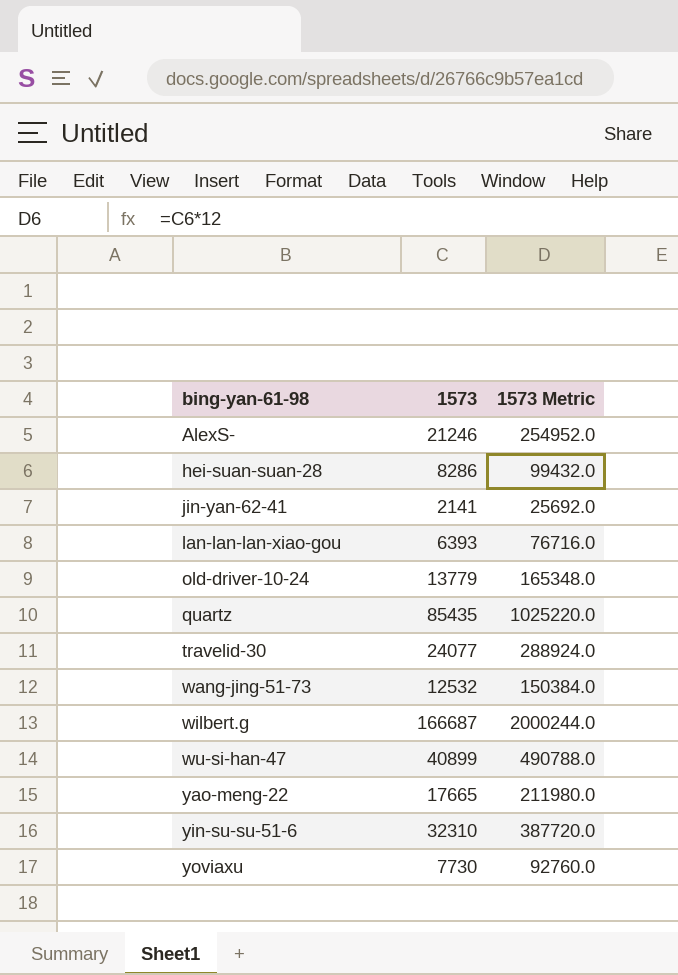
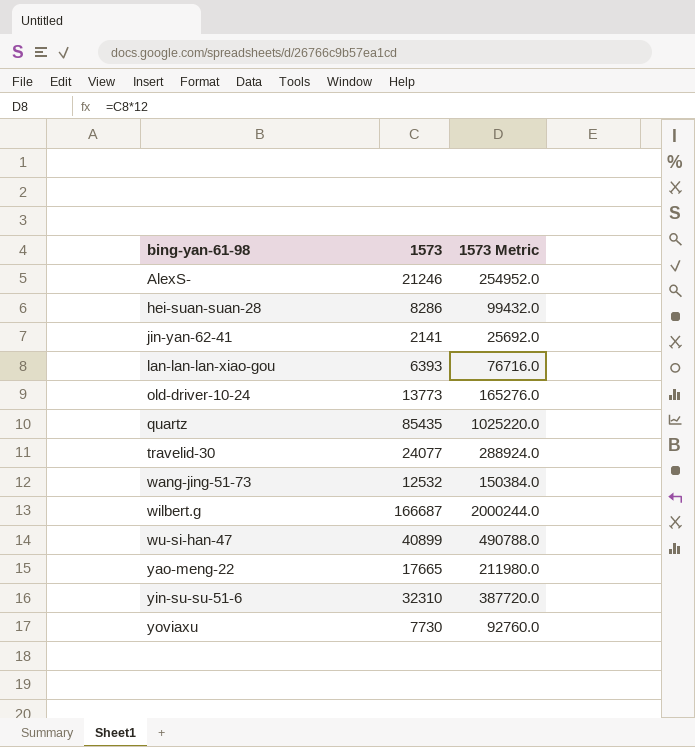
old-driver-10-24 | 1573: 13779 -> 13773
old-driver-10-24 | 1573 Metric: 165348.0 -> 165276.0

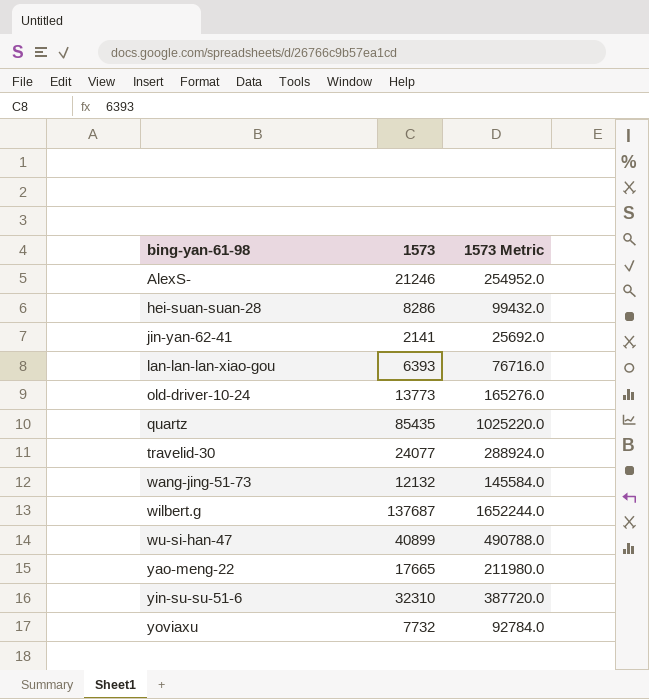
wang-jing-51-73 | 1573: 12532 -> 12132
wang-jing-51-73 | 1573 Metric: 150384.0 -> 145584.0
wilbert.g | 1573: 166687 -> 137687
wilbert.g | 1573 Metric: 2000244.0 -> 1652244.0
yoviaxu | 1573: 7730 -> 7732
yoviaxu | 1573 Metric: 92760.0 -> 92784.0

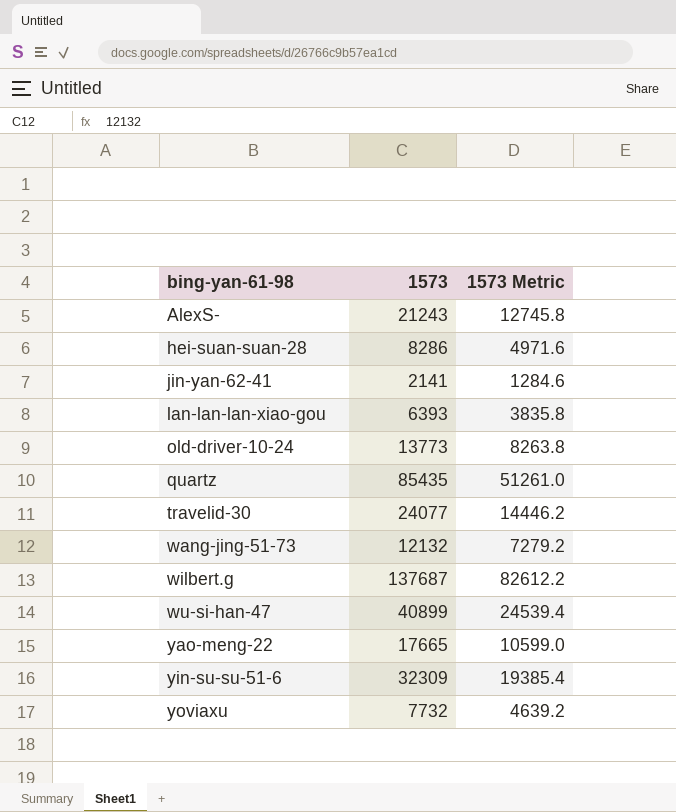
column 1573 Metric | formula: [1573] * 12 -> [1573] * 0.6
AlexS- | 1573: 21246 -> 21243
yin-su-su-51-6 | 1573: 32310 -> 32309

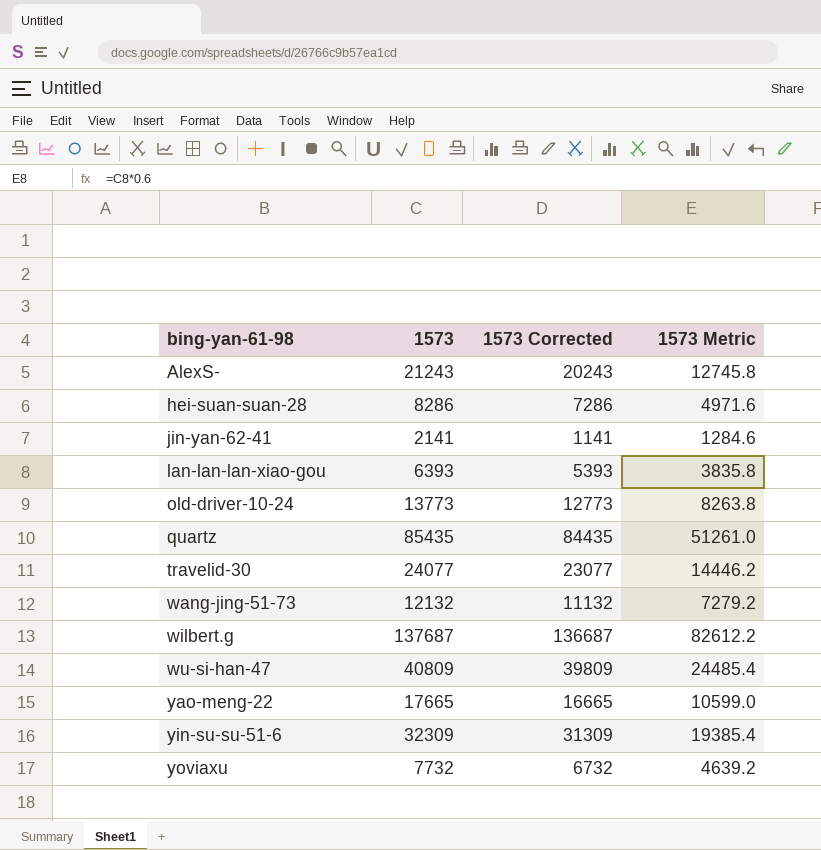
column 1573 Corrected | formula: none -> [1573] - 1000
wu-si-han-47 | 1573: 40899 -> 40809
wu-si-han-47 | 1573 Metric: 24539.4 -> 24485.4

